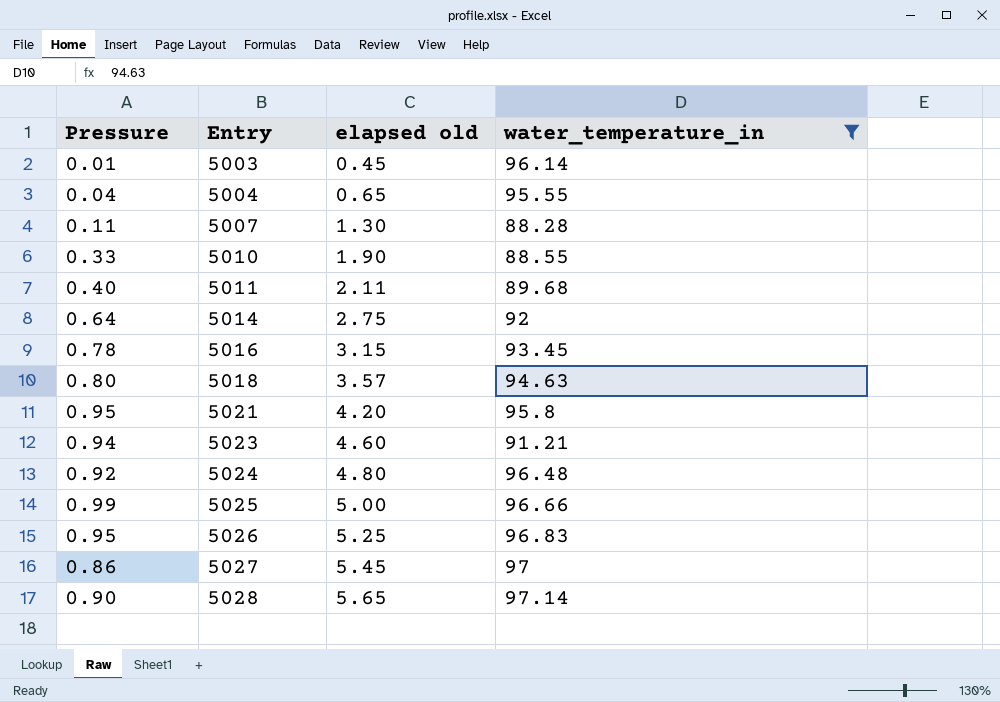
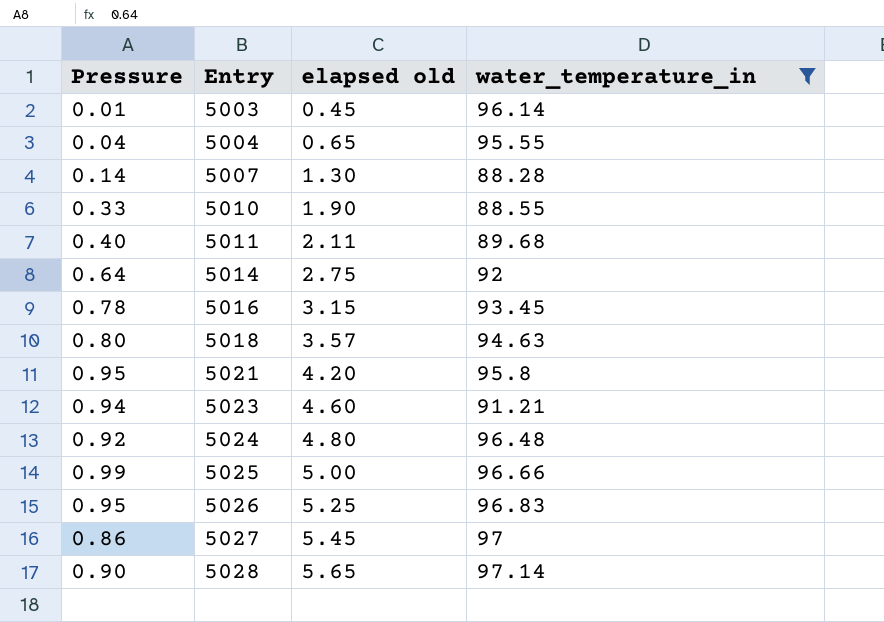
5007 | Pressure: 0.11 -> 0.14

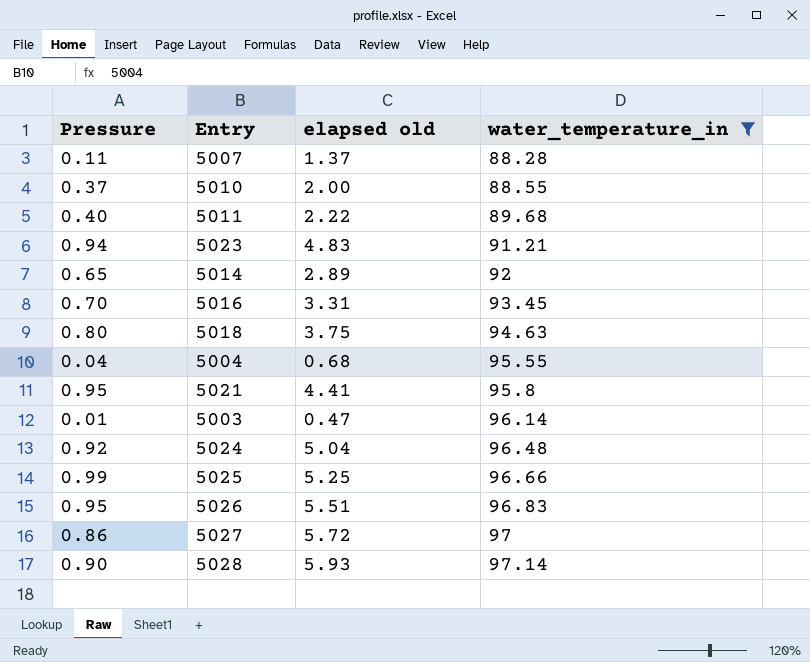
row order: Entry ascending -> water_temperature_in ascending
5007 | Pressure: 0.14 -> 0.11
5007 | elapsed old: 1.30 -> 1.37
5010 | Pressure: 0.33 -> 0.37
5010 | elapsed old: 1.90 -> 2.00
5011 | elapsed old: 2.11 -> 2.22
5023 | elapsed old: 4.60 -> 4.83
5014 | Pressure: 0.64 -> 0.65
5014 | elapsed old: 2.75 -> 2.89
5016 | Pressure: 0.78 -> 0.70
5016 | elapsed old: 3.15 -> 3.31
5018 | elapsed old: 3.57 -> 3.75
5004 | elapsed old: 0.65 -> 0.68
5021 | elapsed old: 4.20 -> 4.41
5003 | elapsed old: 0.45 -> 0.47
5024 | elapsed old: 4.80 -> 5.04
5025 | elapsed old: 5.00 -> 5.25
5026 | elapsed old: 5.25 -> 5.51
5027 | elapsed old: 5.45 -> 5.72
5028 | elapsed old: 5.65 -> 5.93

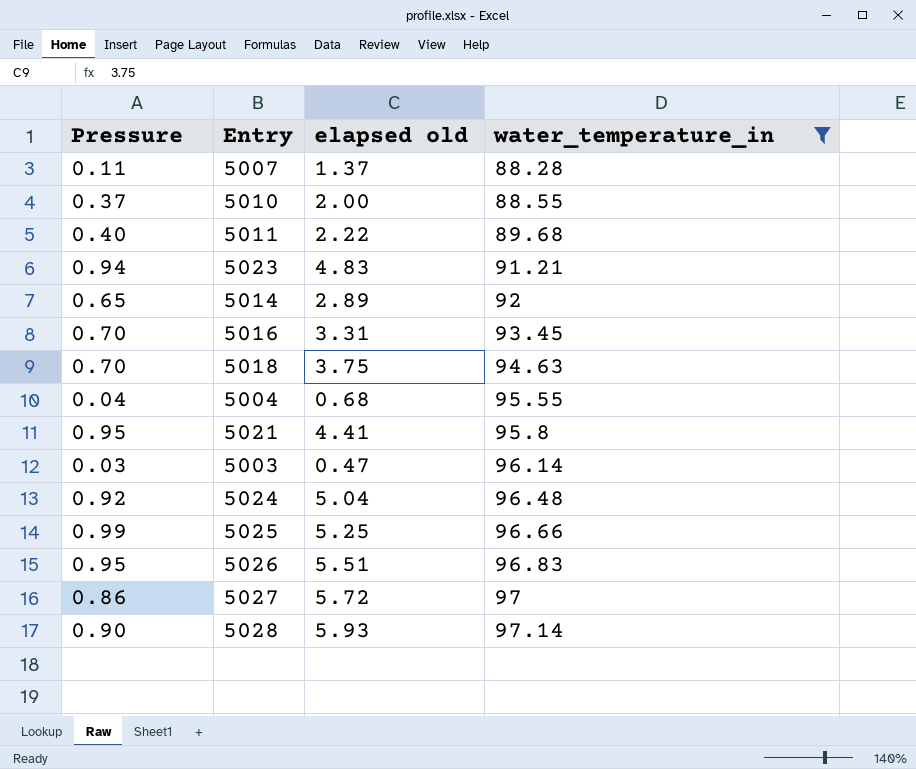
5018 | Pressure: 0.80 -> 0.70
5003 | Pressure: 0.01 -> 0.03

